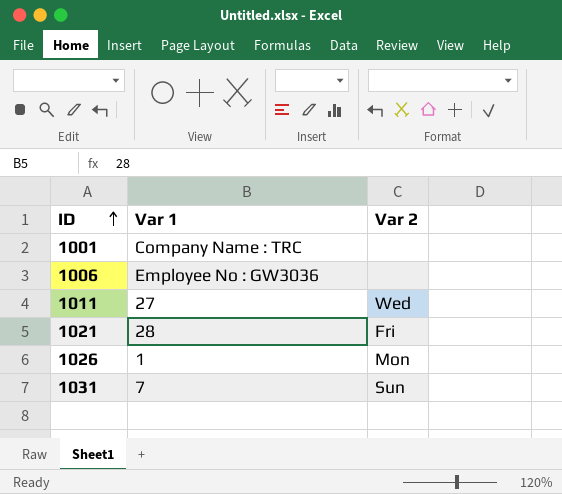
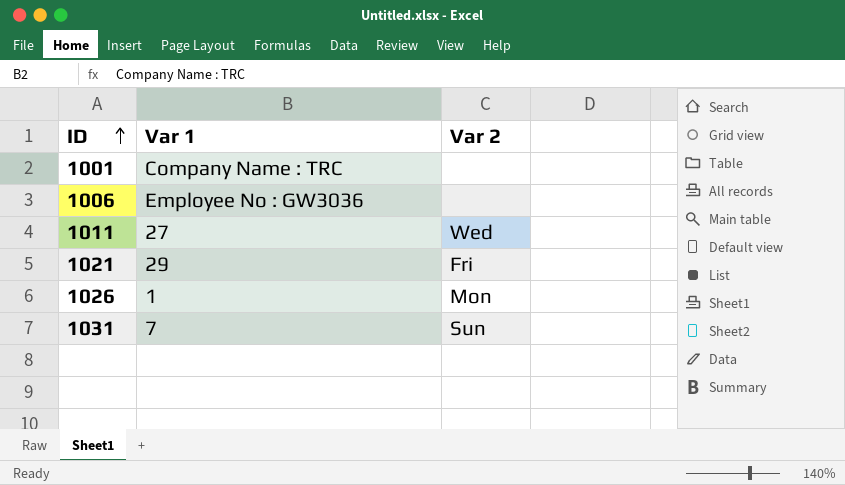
1021 | Var 1: 28 -> 29

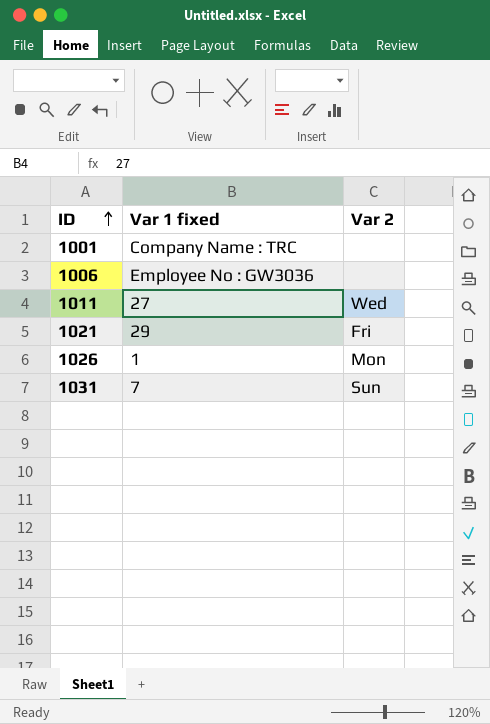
column name: Var 1 -> Var 1 fixed

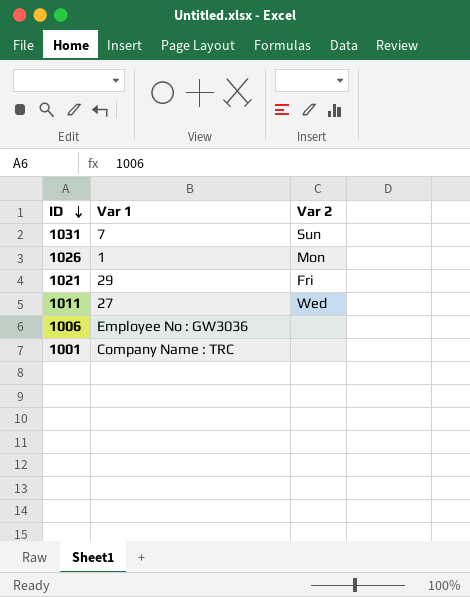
row order: ID ascending -> ID descending
column name: Var 1 fixed -> Var 1

